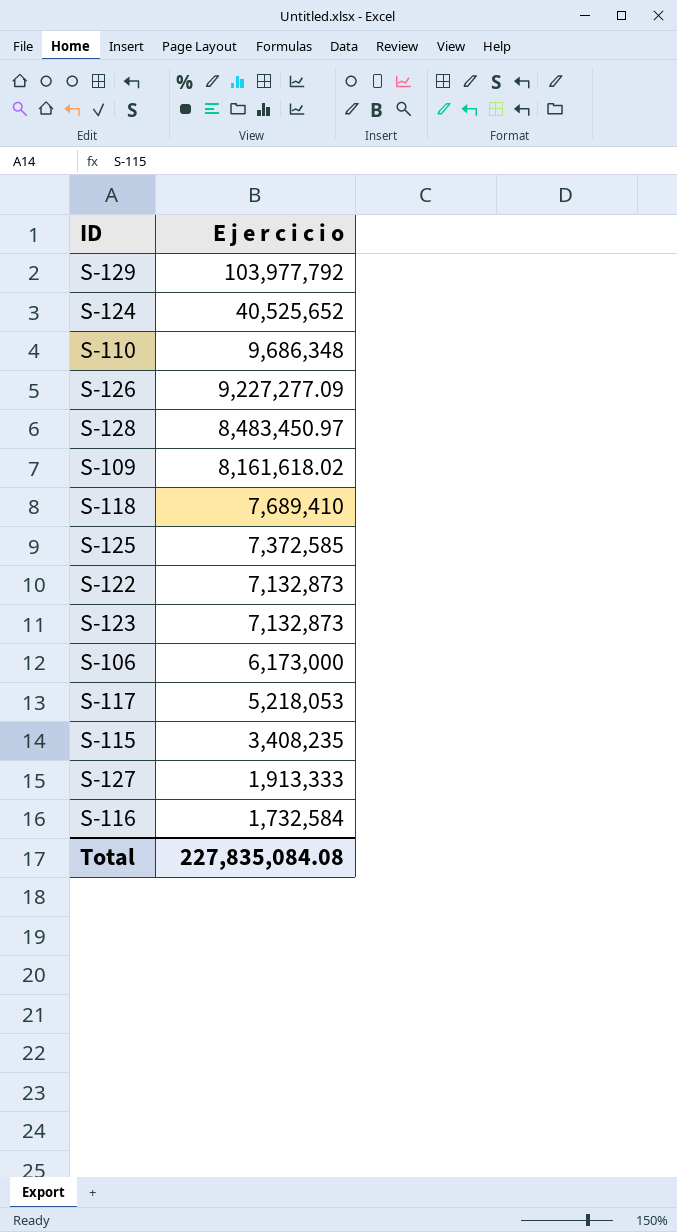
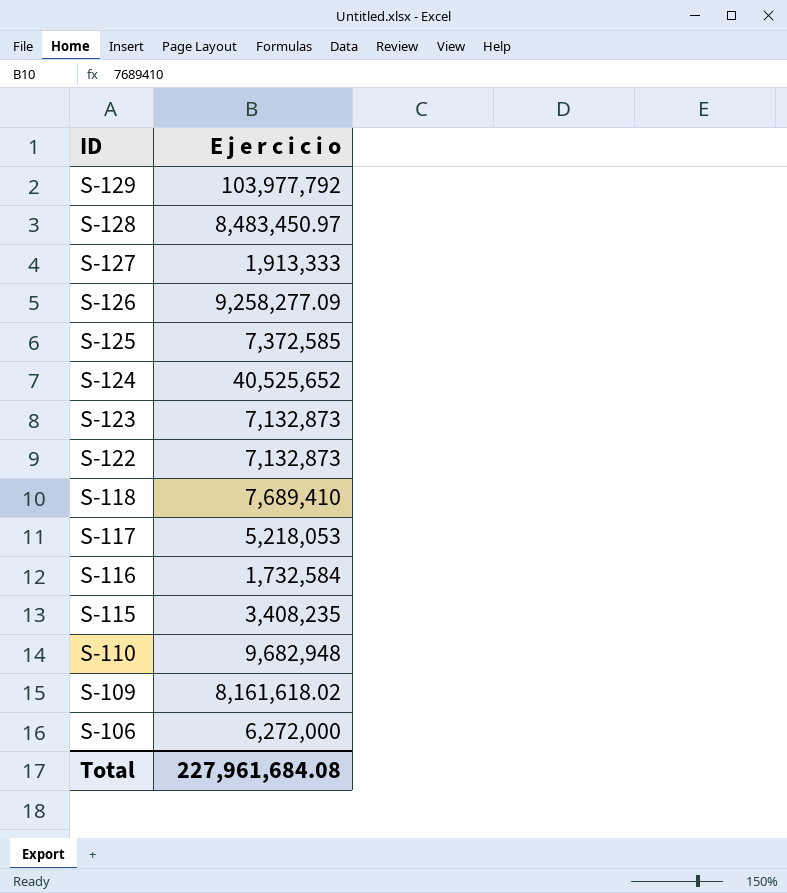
row order: E j e r c i c i o descending -> ID descending
S-126 | E j e r c i c i o: 9,227,277.09 -> 9,258,277.09
S-110 | E j e r c i c i o: 9,686,348 -> 9,682,948
S-106 | E j e r c i c i o: 6,173,000 -> 6,272,000
Total | E j e r c i c i o: 227,835,084.08 -> 227,961,684.08

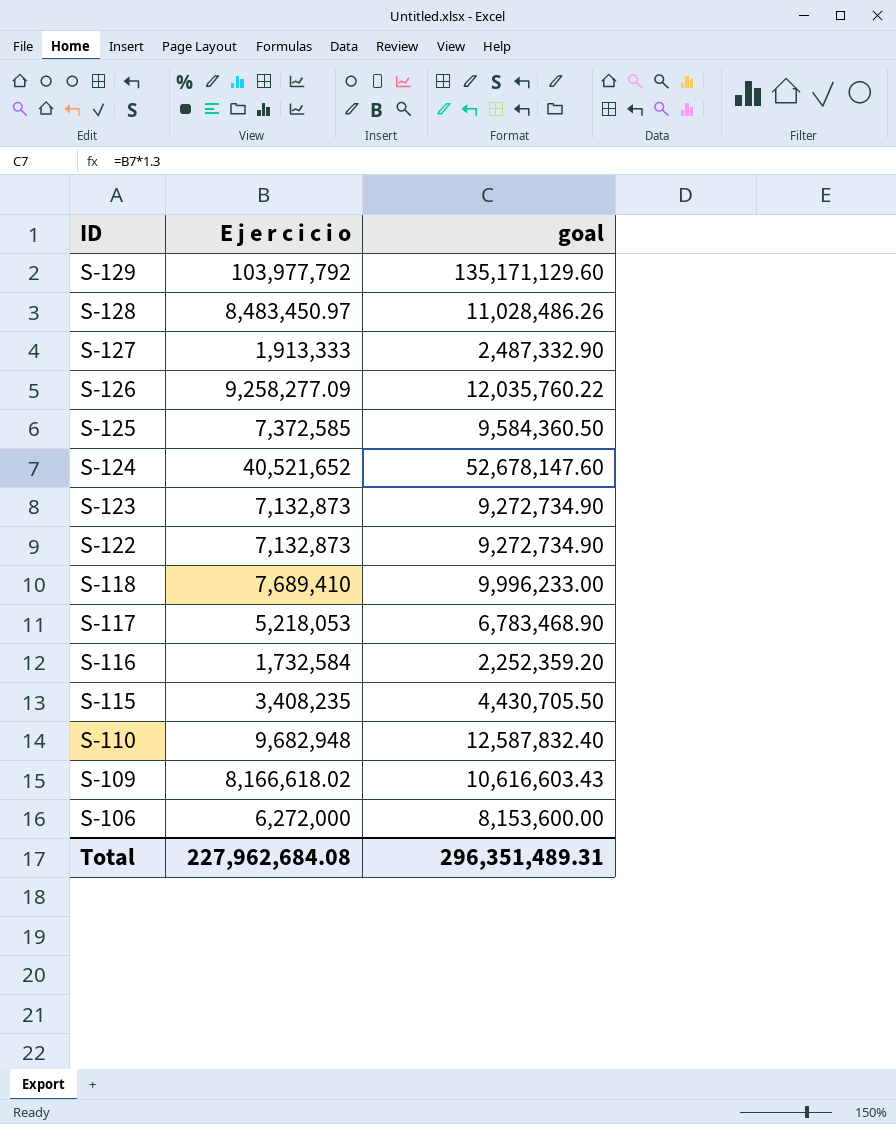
column goal | formula: none -> [E j e r c i c i o] * 1.3
S-124 | E j e r c i c i o: 40,525,652 -> 40,521,652
S-109 | E j e r c i c i o: 8,161,618.02 -> 8,166,618.02
Total | E j e r c i c i o: 227,961,684.08 -> 227,962,684.08

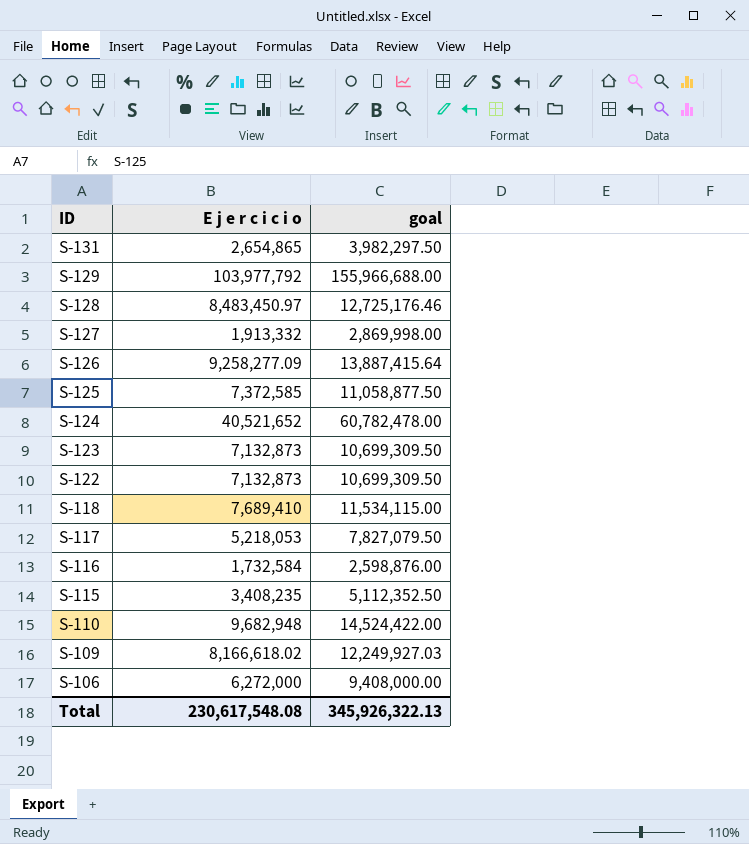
column goal | formula: [E j e r c i c i o] * 1.3 -> [E j e r c i c i o] * 1.5
row S-131: none -> 2,654,865 | 3,982,297.50
S-127 | E j e r c i c i o: 1,913,333 -> 1,913,332
Total | E j e r c i c i o: 227,962,684.08 -> 230,617,548.08
Total | goal: 296,351,489.31 -> 345,926,322.13

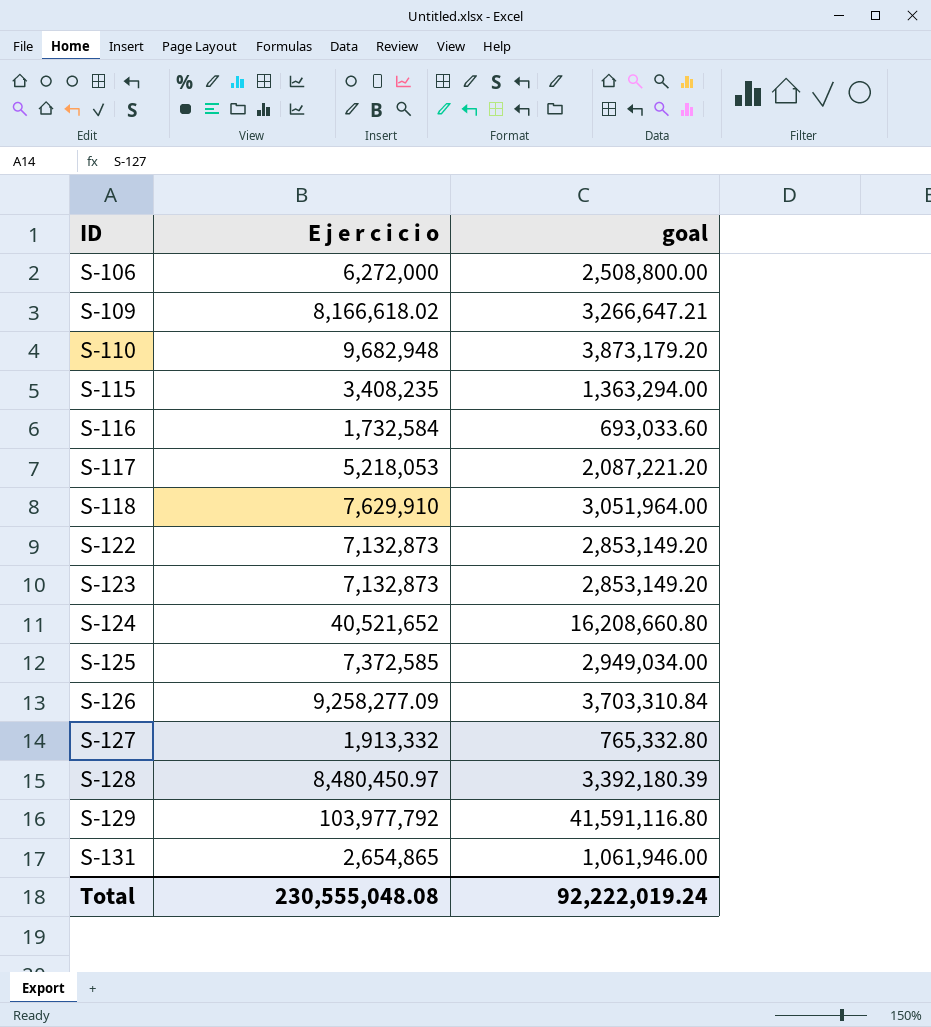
row order: ID descending -> ID ascending
column goal | formula: [E j e r c i c i o] * 1.5 -> [E j e r c i c i o] * 0.4
S-118 | E j e r c i c i o: 7,689,410 -> 7,629,910
S-128 | E j e r c i c i o: 8,483,450.97 -> 8,480,450.97
Total | E j e r c i c i o: 230,617,548.08 -> 230,555,048.08
Total | goal: 345,926,322.13 -> 92,222,019.24

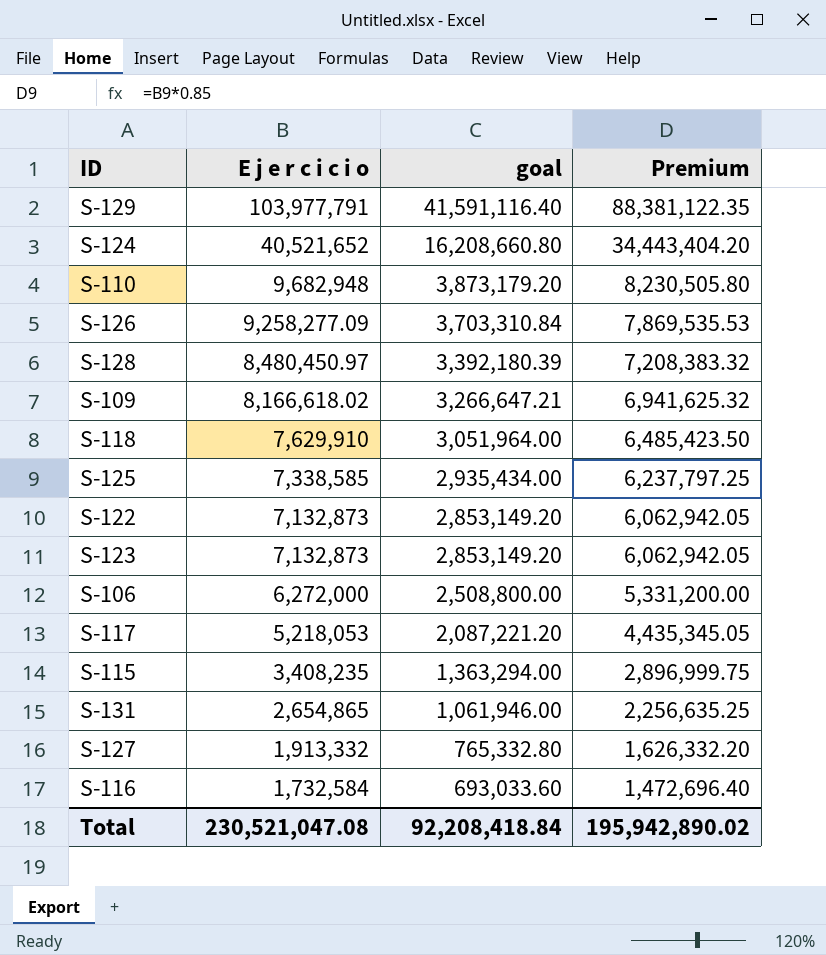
row order: ID ascending -> E j e r c i c i o descending
column Premium | formula: none -> [E j e r c i c i o] * 0.85
S-129 | E j e r c i c i o: 103,977,792 -> 103,977,791
S-129 | goal: 41,591,116.80 -> 41,591,116.40
S-125 | E j e r c i c i o: 7,372,585 -> 7,338,585
S-125 | goal: 2,949,034.00 -> 2,935,434.00
Total | E j e r c i c i o: 230,555,048.08 -> 230,521,047.08
Total | goal: 92,222,019.24 -> 92,208,418.84

